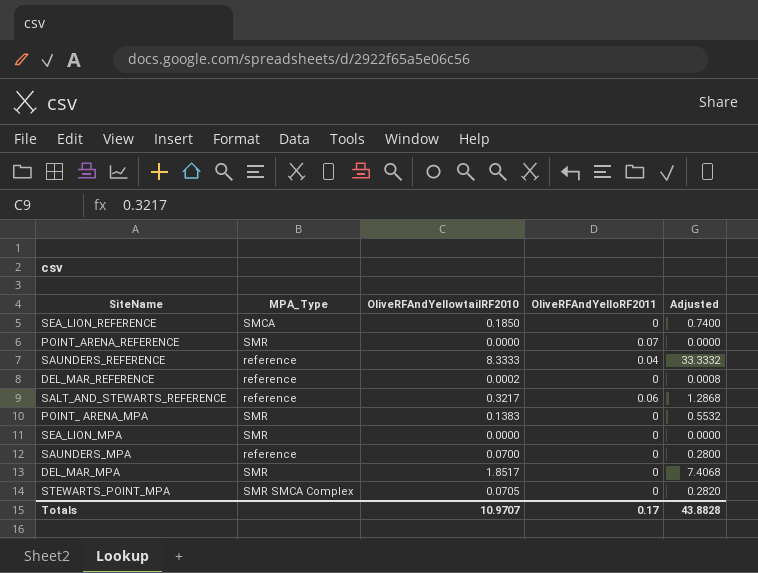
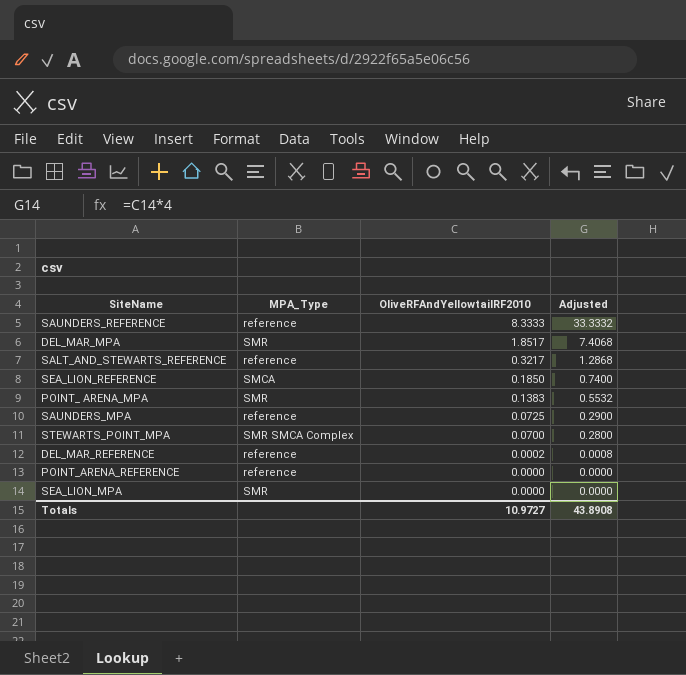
row order: none -> OliveRFAndYellowtailRF2010 descending
column OliveRFAndYelloRF2011 | position: 4 -> none
SAUNDERS_MPA | OliveRFAndYellowtailRF2010: 0.0700 -> 0.0725
SAUNDERS_MPA | Adjusted: 0.2800 -> 0.2900
STEWARTS_POINT_MPA | OliveRFAndYellowtailRF2010: 0.0705 -> 0.0700
STEWARTS_POINT_MPA | Adjusted: 0.2820 -> 0.2800
POINT_ARENA_REFERENCE | MPA_Type: SMR -> reference
Totals | OliveRFAndYellowtailRF2010: 10.9707 -> 10.9727
Totals | Adjusted: 43.8828 -> 43.8908

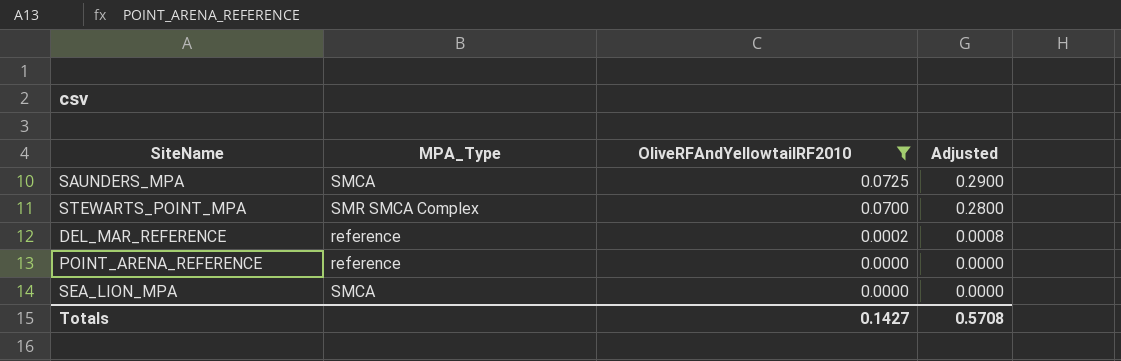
filter: none -> OliveRFAndYellowtailRF2010 <= 0.0725
SAUNDERS_MPA | MPA_Type: reference -> SMCA
SEA_LION_MPA | MPA_Type: SMR -> SMCA
Totals | OliveRFAndYellowtailRF2010: 10.9727 -> 0.1427
Totals | Adjusted: 43.8908 -> 0.5708

